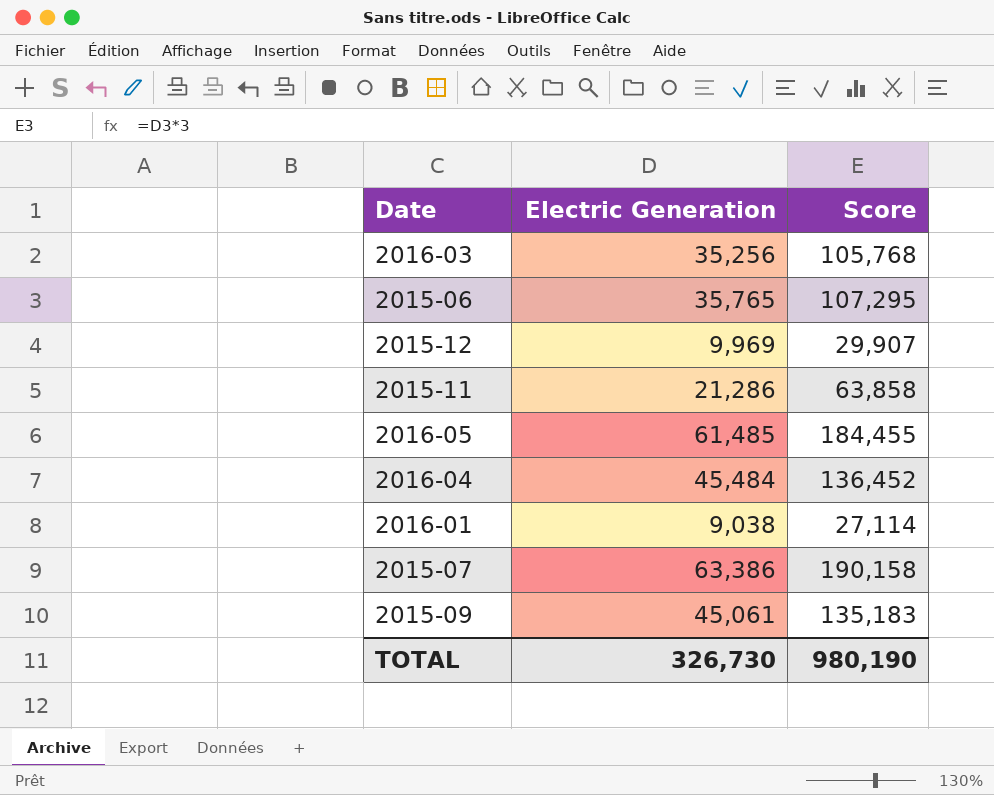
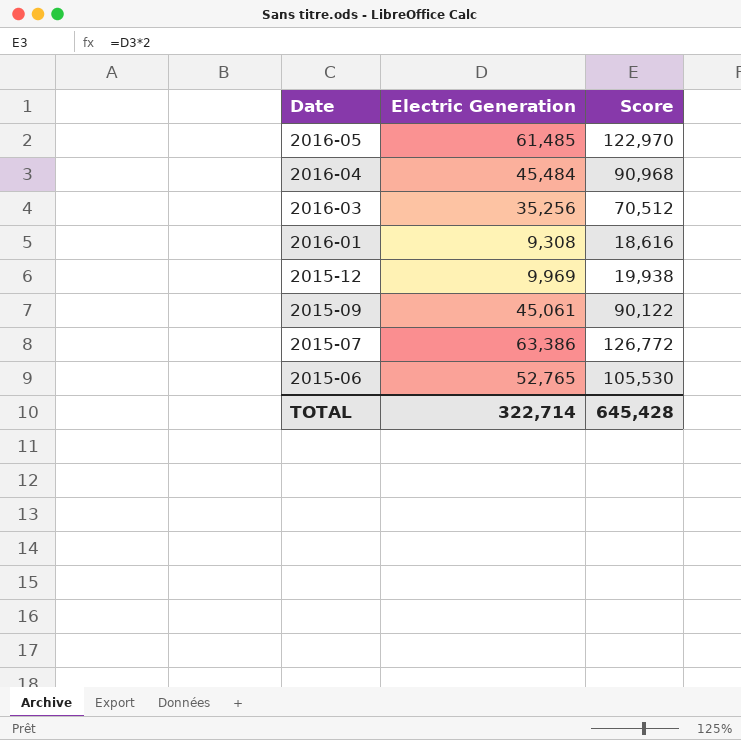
row order: none -> Date descending
column Score | formula: [Electric Generation] * 3 -> [Electric Generation] * 2
row 2015-11: 21,286 | 63,858 -> none
2016-01 | Electric Generation: 9,038 -> 9,308
2015-06 | Electric Generation: 35,765 -> 52,765
TOTAL | Electric Generation: 326,730 -> 322,714
TOTAL | Score: 980,190 -> 645,428

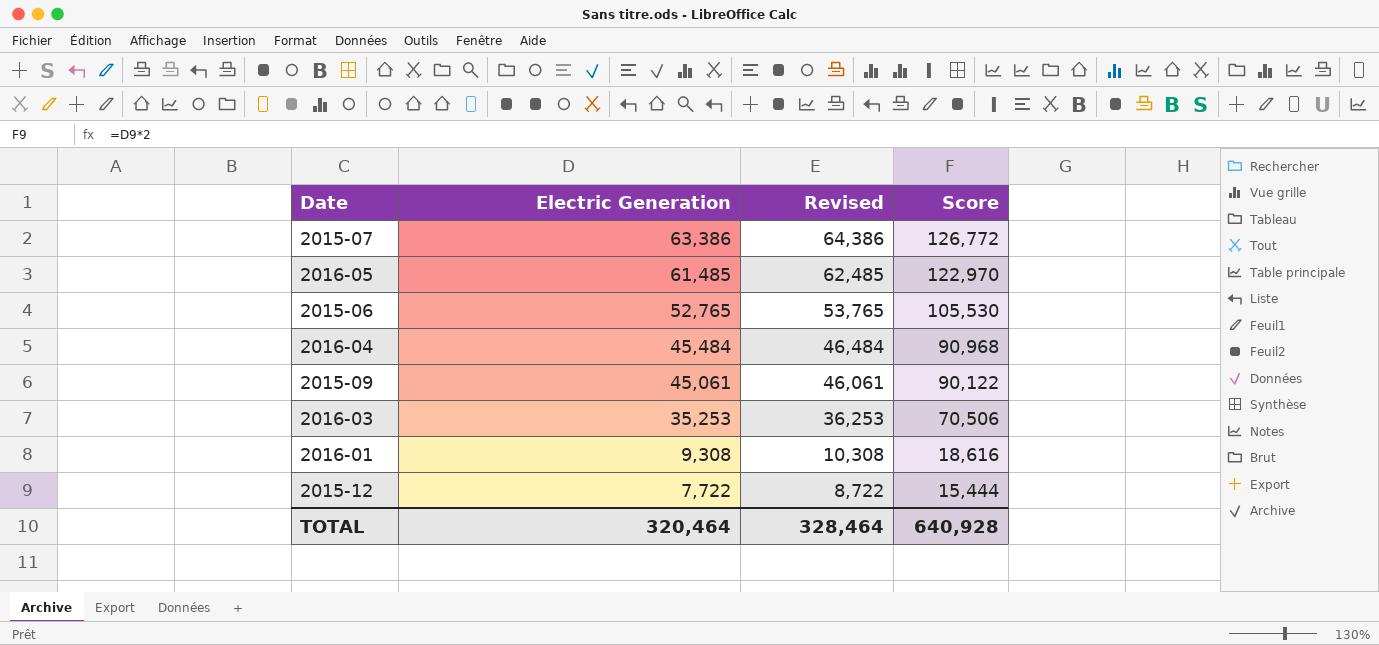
row order: Date descending -> Electric Generation descending
column Revised | formula: none -> [Electric Generation] + 1000
2016-03 | Electric Generation: 35,256 -> 35,253
2016-03 | Score: 70,512 -> 70,506
2015-12 | Electric Generation: 9,969 -> 7,722
2015-12 | Score: 19,938 -> 15,444
TOTAL | Electric Generation: 322,714 -> 320,464
TOTAL | Score: 645,428 -> 640,928

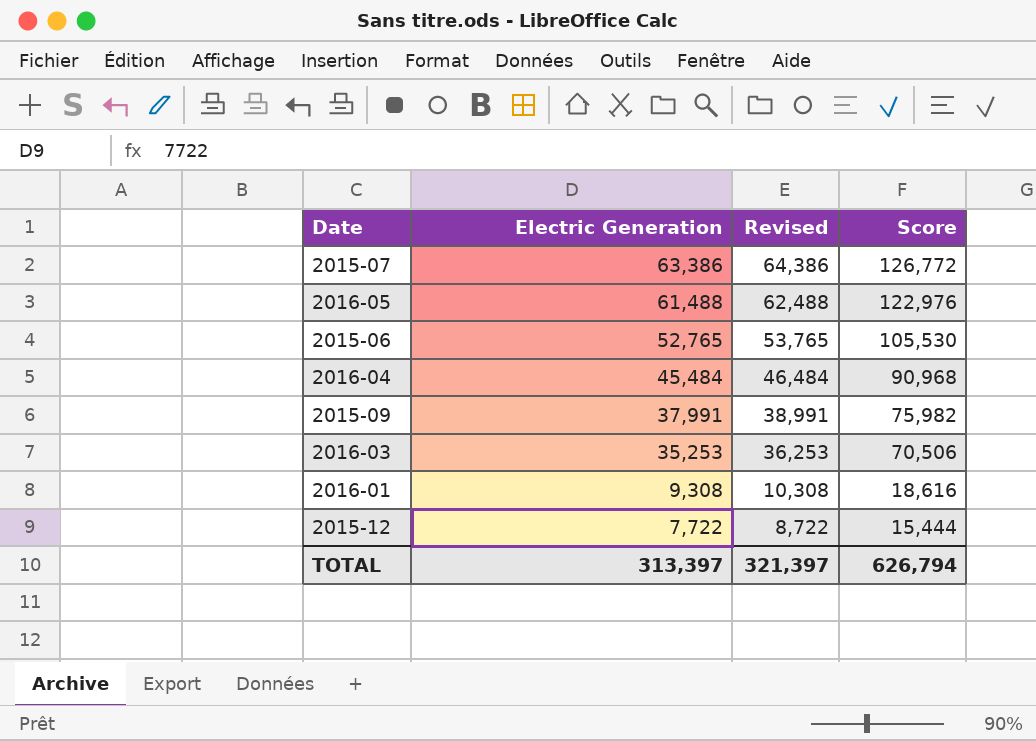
2016-05 | Electric Generation: 61,485 -> 61,488
2016-05 | Revised: 62,485 -> 62,488
2016-05 | Score: 122,970 -> 122,976
2015-09 | Electric Generation: 45,061 -> 37,991
2015-09 | Revised: 46,061 -> 38,991
2015-09 | Score: 90,122 -> 75,982
TOTAL | Electric Generation: 320,464 -> 313,397
TOTAL | Revised: 328,464 -> 321,397
TOTAL | Score: 640,928 -> 626,794

